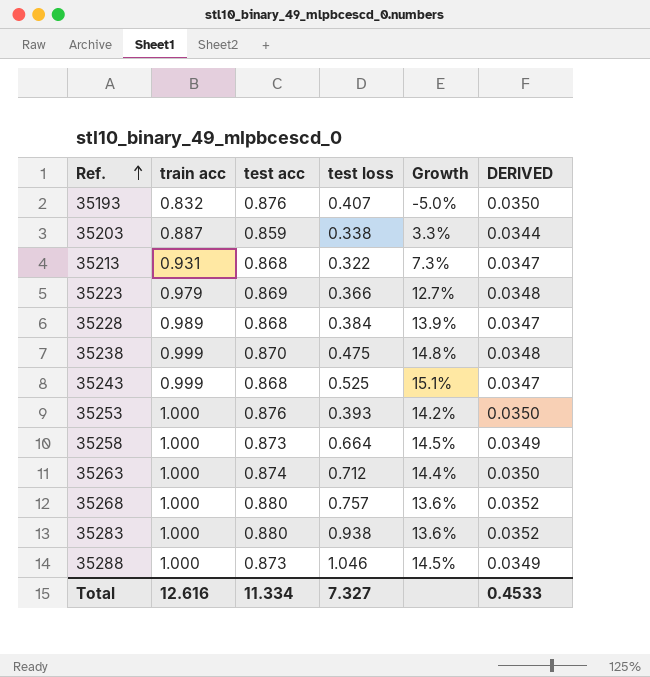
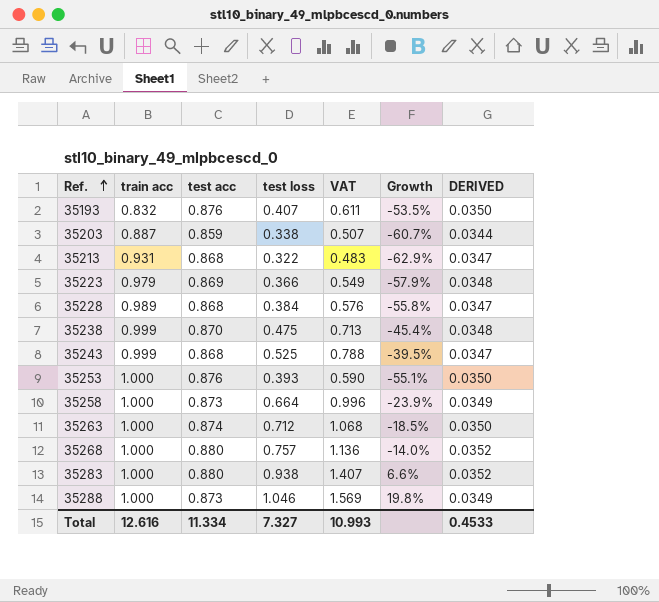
column VAT | formula: none -> [test loss] * 1.5
column Growth | formula: ([train acc] - [test acc]) / [test acc] -> ([test loss] - [test acc]) / [test acc]

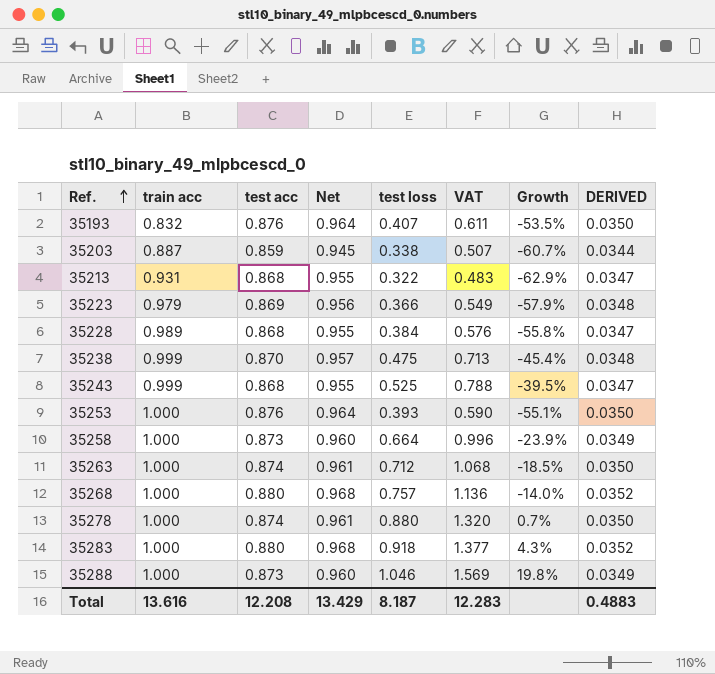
column Net | formula: none -> [test acc] * 1.1
row 35278: none -> 1.000 | 0.874 | 0.961 | 0.880 | 1.320 | 0.7% | 0.0350
35283 | test loss: 0.938 -> 0.918
35283 | VAT: 1.407 -> 1.377
35283 | Growth: 6.6% -> 4.3%
Total | train acc: 12.616 -> 13.616
Total | test acc: 11.334 -> 12.208
Total | test loss: 7.327 -> 8.187
Total | VAT: 10.993 -> 12.283
Total | DERIVED: 0.4533 -> 0.4883

